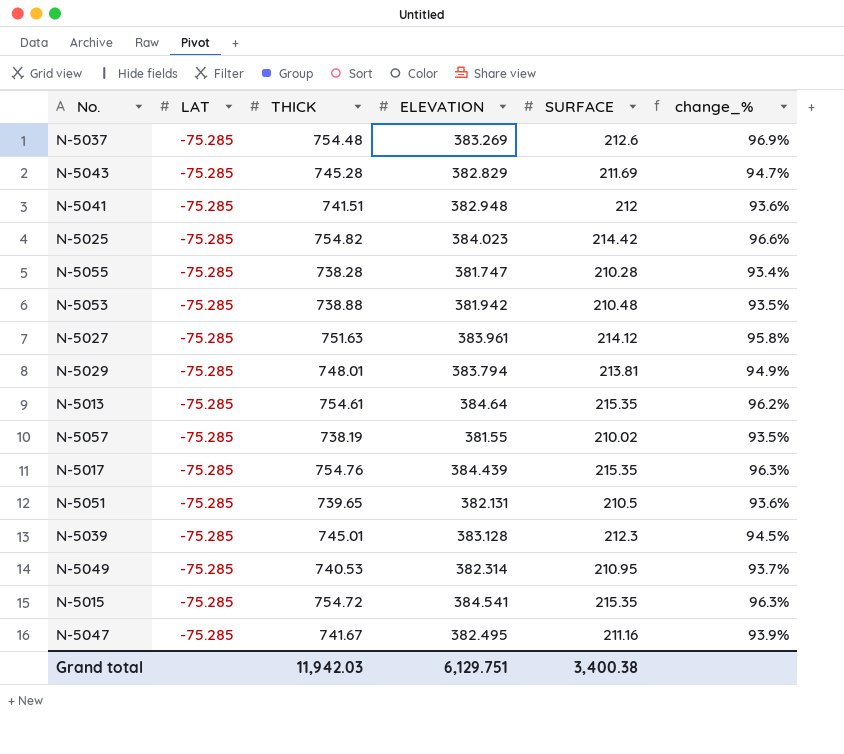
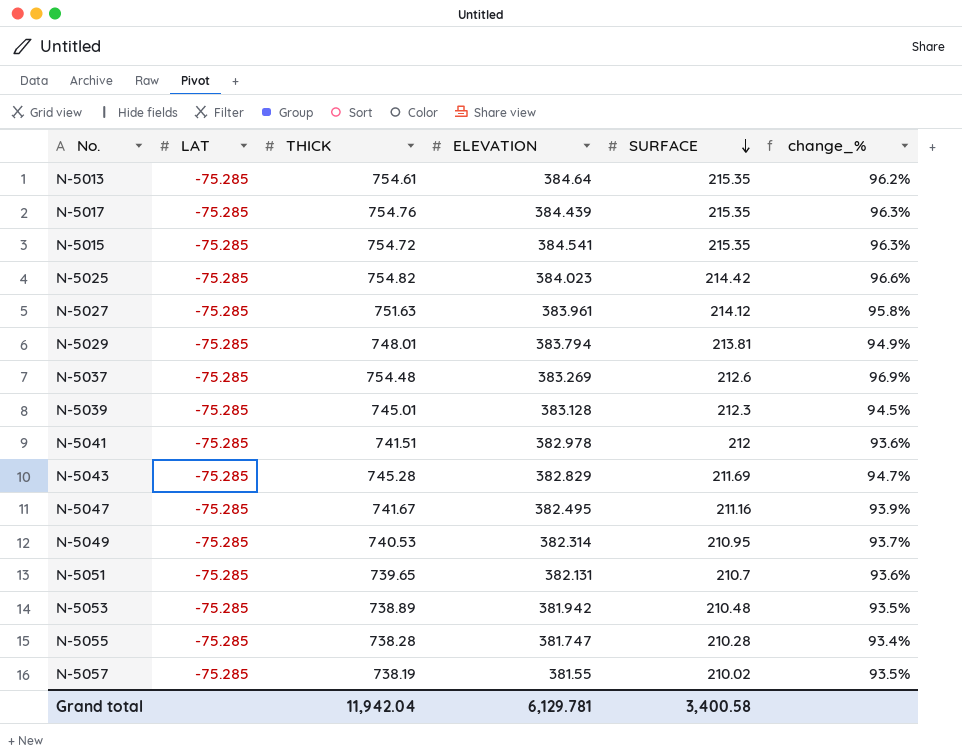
row order: none -> SURFACE descending
N-5041 | ELEVATION: 382.948 -> 382.978
N-5051 | SURFACE: 210.5 -> 210.7
N-5053 | THICK: 738.88 -> 738.89
Grand total | THICK: 11,942.03 -> 11,942.04
Grand total | ELEVATION: 6,129.751 -> 6,129.781
Grand total | SURFACE: 3,400.38 -> 3,400.58

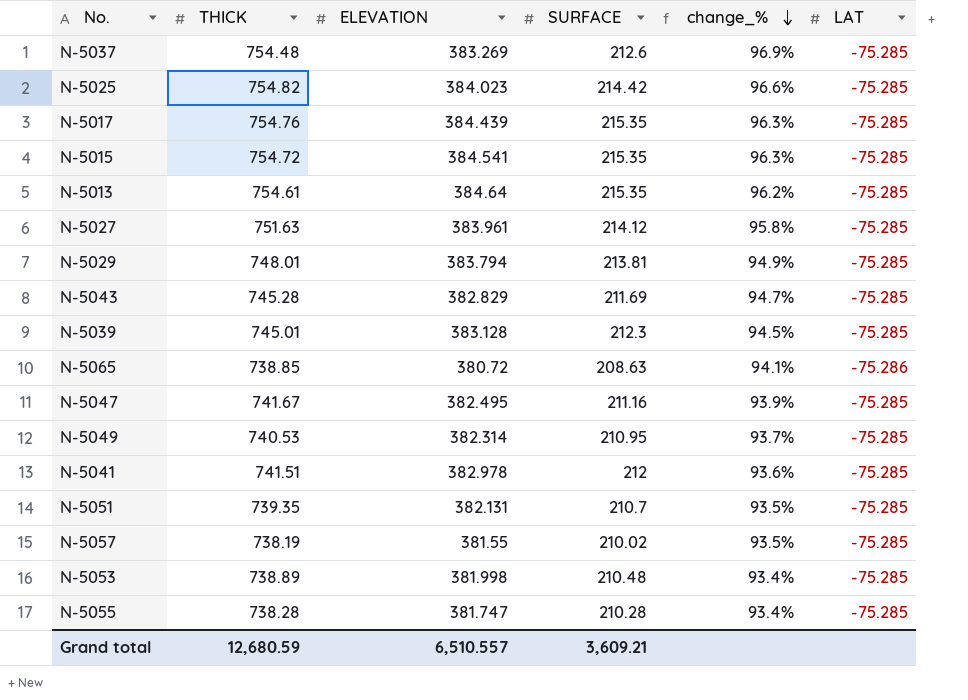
row order: SURFACE descending -> change_% descending
column LAT | position: 2 -> 6
row N-5065: none -> 738.85 | 380.72 | 208.63 | 94.1% | -75.286
N-5051 | THICK: 739.65 -> 739.35
N-5051 | change_%: 93.6% -> 93.5%
N-5053 | ELEVATION: 381.942 -> 381.998
N-5053 | change_%: 93.5% -> 93.4%
Grand total | THICK: 11,942.04 -> 12,680.59
Grand total | ELEVATION: 6,129.781 -> 6,510.557
Grand total | SURFACE: 3,400.58 -> 3,609.21

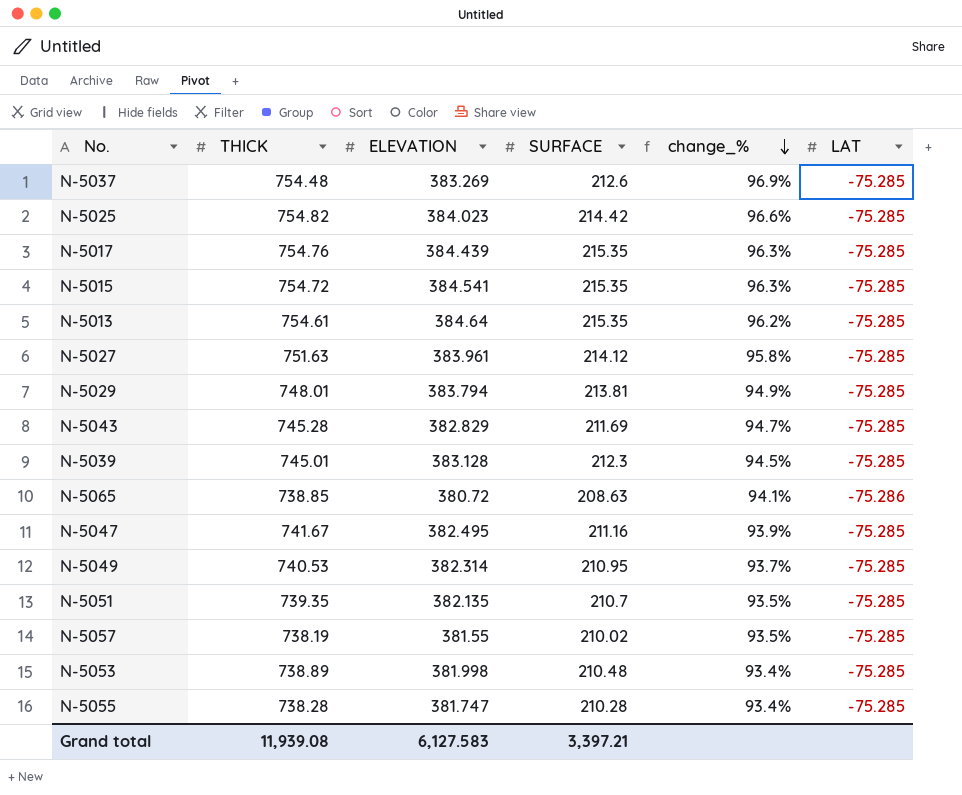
row N-5041: 741.51 | 382.978 | 212 | 93.6% | -75.285 -> none
N-5051 | ELEVATION: 382.131 -> 382.135
Grand total | THICK: 12,680.59 -> 11,939.08
Grand total | ELEVATION: 6,510.557 -> 6,127.583
Grand total | SURFACE: 3,609.21 -> 3,397.21

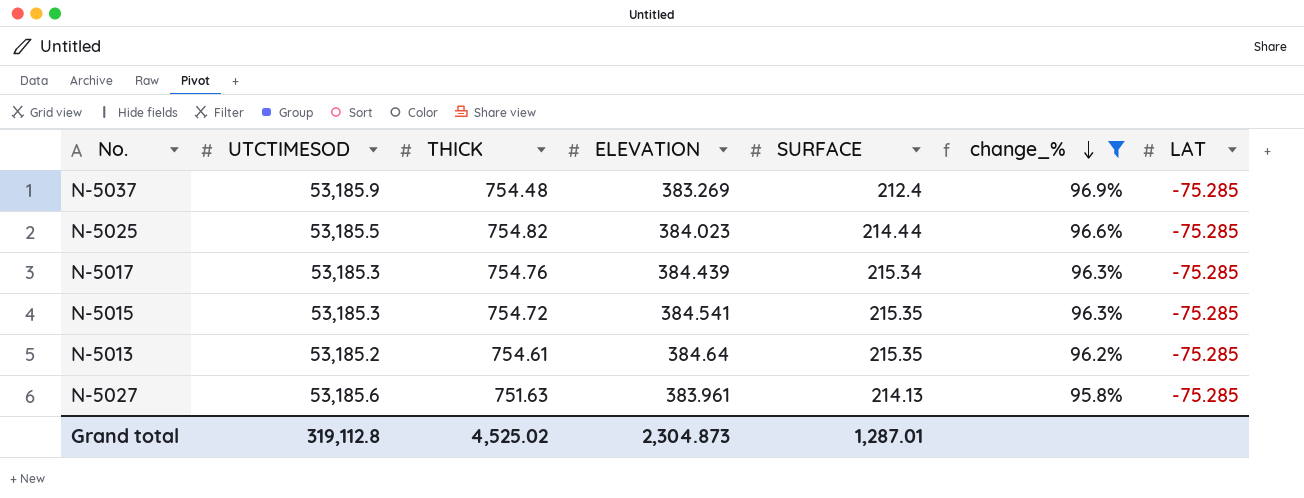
filter: none -> change_% >= 95.8%
column UTCTIMESOD | position: none -> 2
N-5037 | SURFACE: 212.6 -> 212.4
N-5025 | SURFACE: 214.42 -> 214.44
N-5017 | SURFACE: 215.35 -> 215.34
N-5027 | SURFACE: 214.12 -> 214.13
Grand total | THICK: 11,939.08 -> 4,525.02
Grand total | ELEVATION: 6,127.583 -> 2,304.873
Grand total | SURFACE: 3,397.21 -> 1,287.01

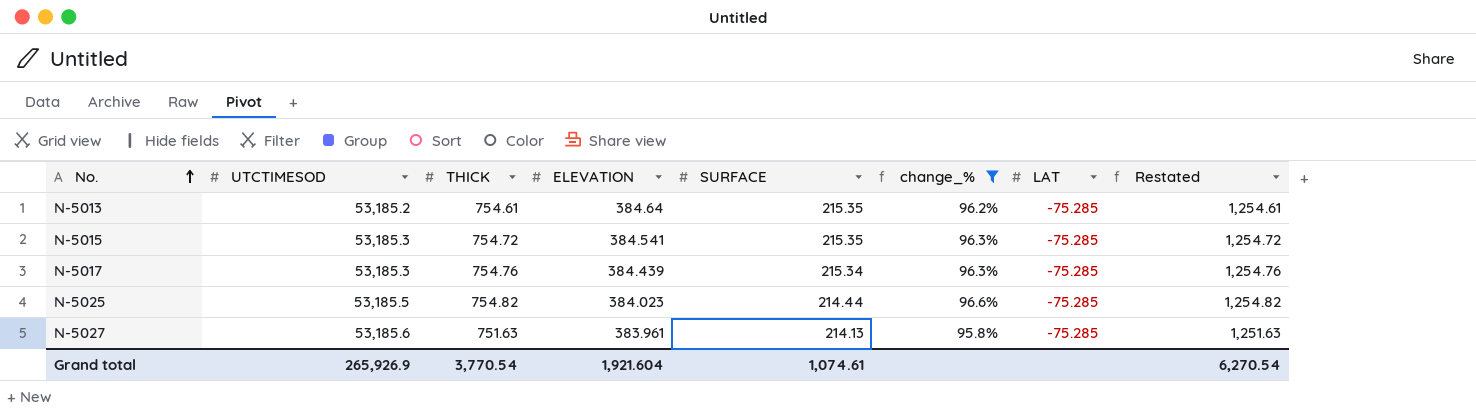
row order: change_% descending -> No. ascending
column Restated | formula: none -> [THICK] + 500
row N-5037: 53,185.9 | 754.48 | 383.269 | 212.4 | 96.9% | -75.285 -> none
Grand total | UTCTIMESOD: 319,112.8 -> 265,926.9
Grand total | THICK: 4,525.02 -> 3,770.54
Grand total | ELEVATION: 2,304.873 -> 1,921.604
Grand total | SURFACE: 1,287.01 -> 1,074.61

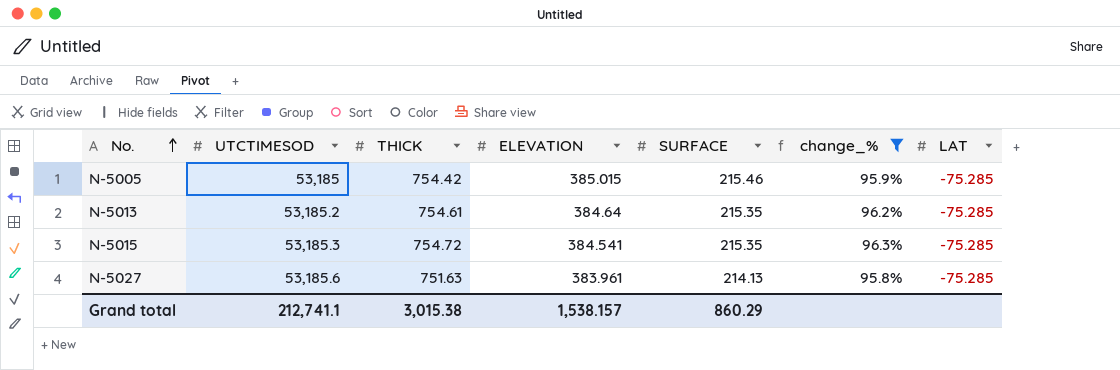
column Restated | formula: [THICK] + 500 -> none
row N-5017: 53,185.3 | 754.76 | 384.439 | 215.34 | 96.3% | -75.285 | 1,254.76 -> none
row N-5025: 53,185.5 | 754.82 | 384.023 | 214.44 | 96.6% | -75.285 | 1,254.82 -> none
row N-5005: none -> 53,185 | 754.42 | 385.015 | 215.46 | 95.9% | -75.285
Grand total | UTCTIMESOD: 265,926.9 -> 212,741.1
Grand total | THICK: 3,770.54 -> 3,015.38
Grand total | ELEVATION: 1,921.604 -> 1,538.157
Grand total | SURFACE: 1,074.61 -> 860.29

